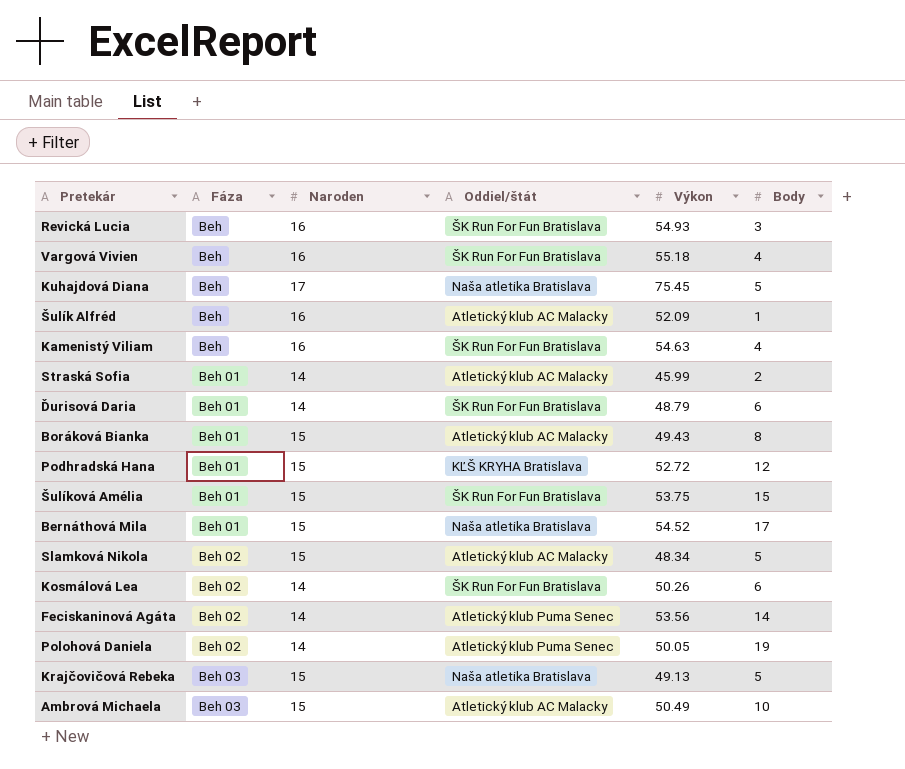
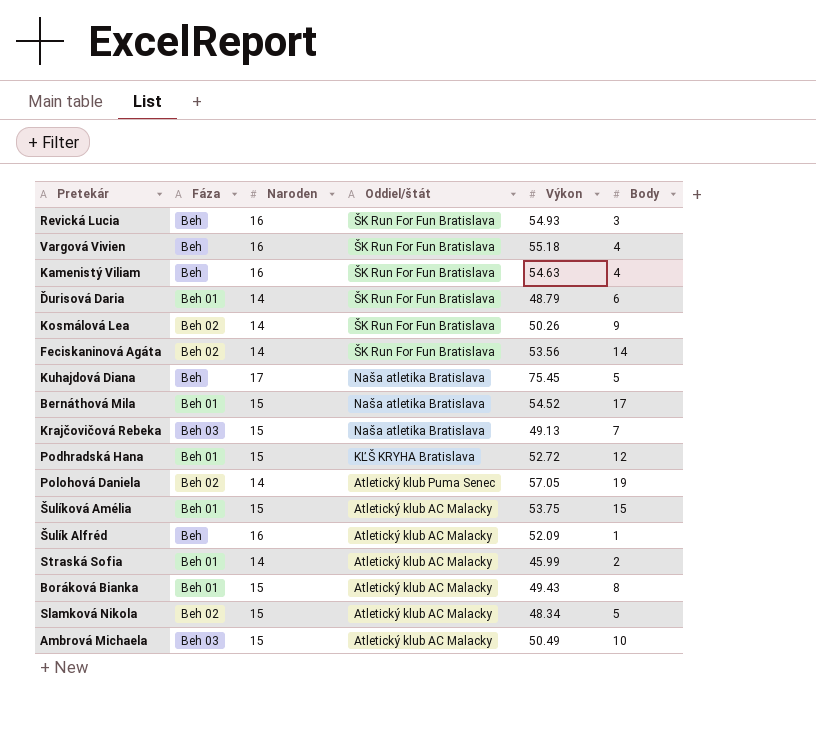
row order: Fáza ascending -> Oddiel/štát descending
Kosmálová Lea | Body: 6 -> 9
Feciskaninová Agáta | Oddiel/štát: Atletický klub Puma Senec -> ŠK Run For Fun Bratislava
Krajčovičová Rebeka | Body: 5 -> 7
Polohová Daniela | Výkon: 50.05 -> 57.05
Šulíková Amélia | Oddiel/štát: ŠK Run For Fun Bratislava -> Atletický klub AC Malacky

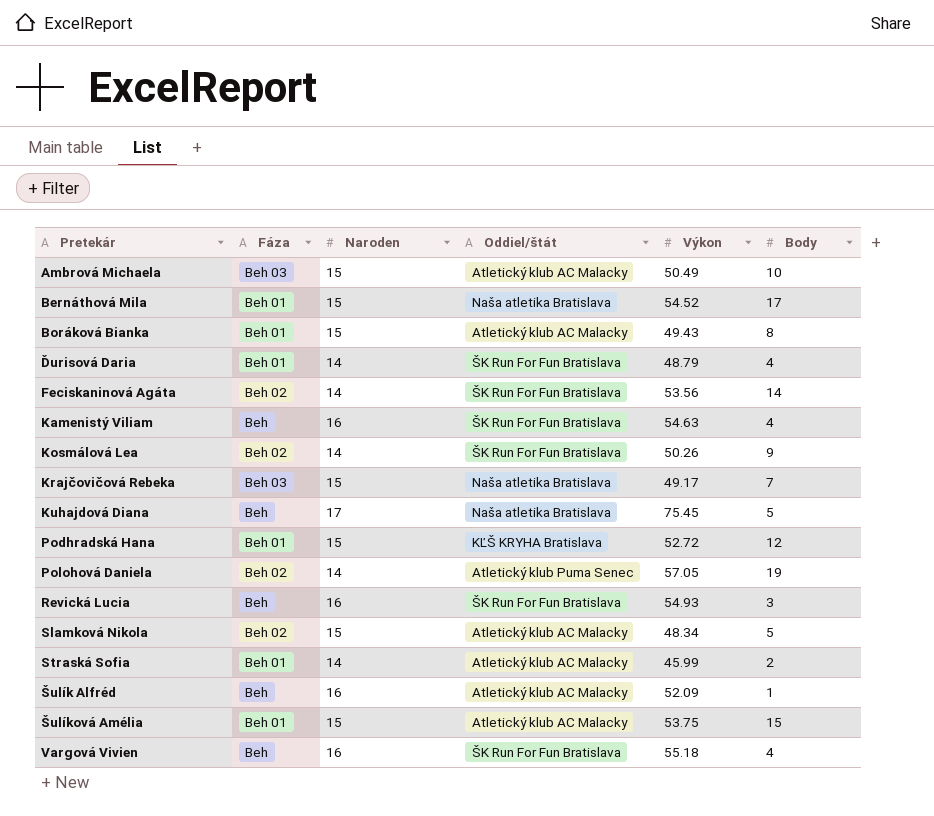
row order: Oddiel/štát descending -> Pretekár ascending
Ďurisová Daria | Body: 6 -> 4
Krajčovičová Rebeka | Výkon: 49.13 -> 49.17

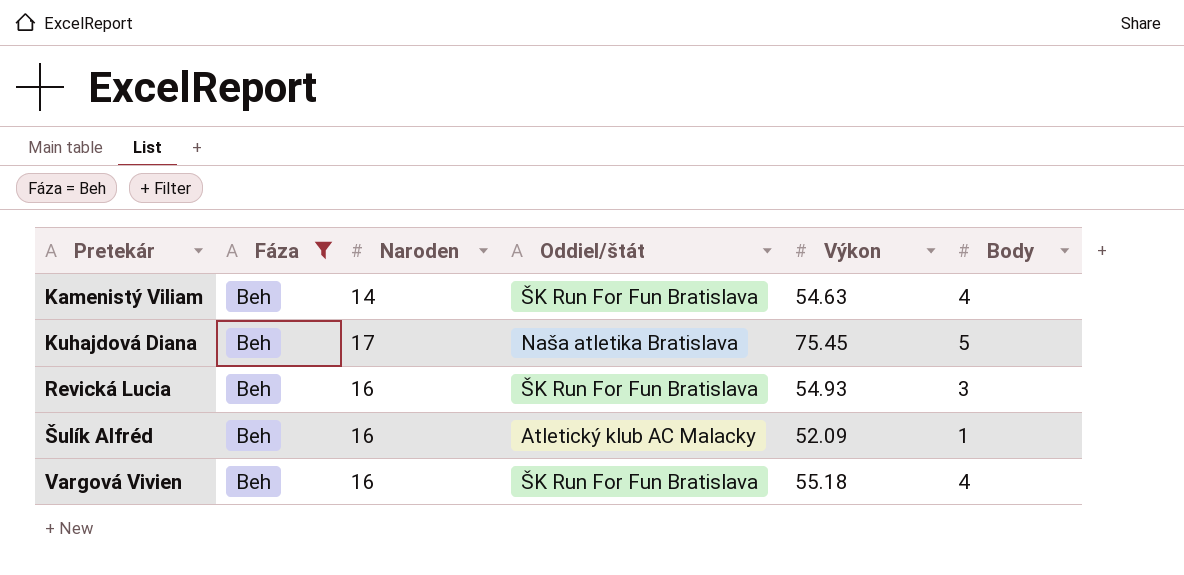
filter: none -> Fáza = Beh
Kamenistý Viliam | Naroden: 16 -> 14

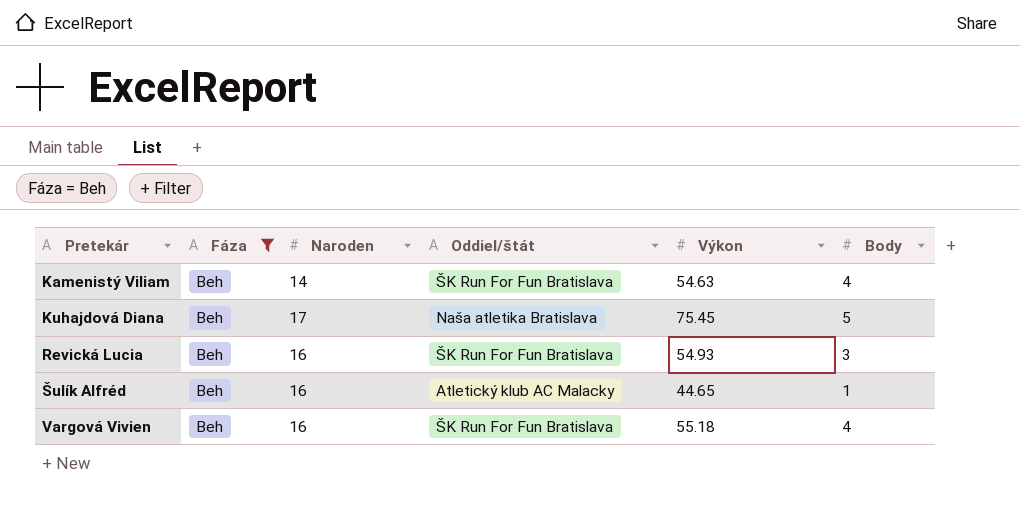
Šulík Alfréd | Výkon: 52.09 -> 44.65

